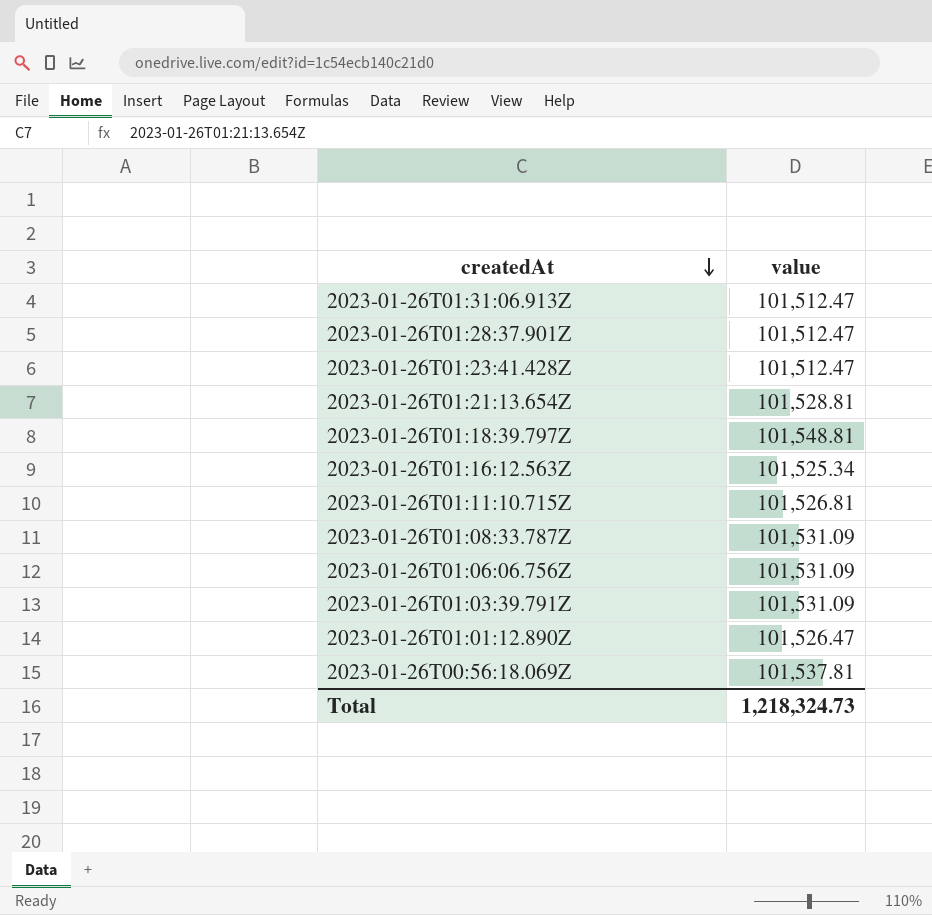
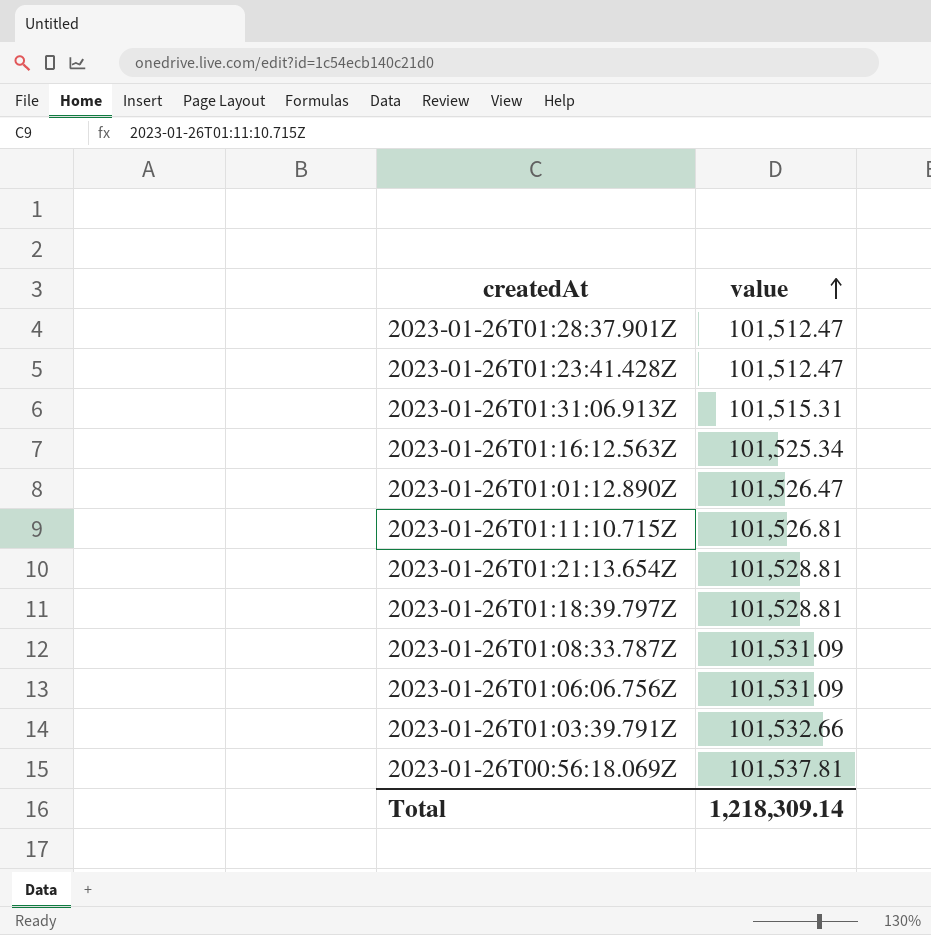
row order: createdAt descending -> value ascending
2023-01-26T01:31:06.913Z | value: 101,512.47 -> 101,515.31
2023-01-26T01:18:39.797Z | value: 101,548.81 -> 101,528.81
2023-01-26T01:03:39.791Z | value: 101,531.09 -> 101,532.66
Total | value: 1,218,324.73 -> 1,218,309.14

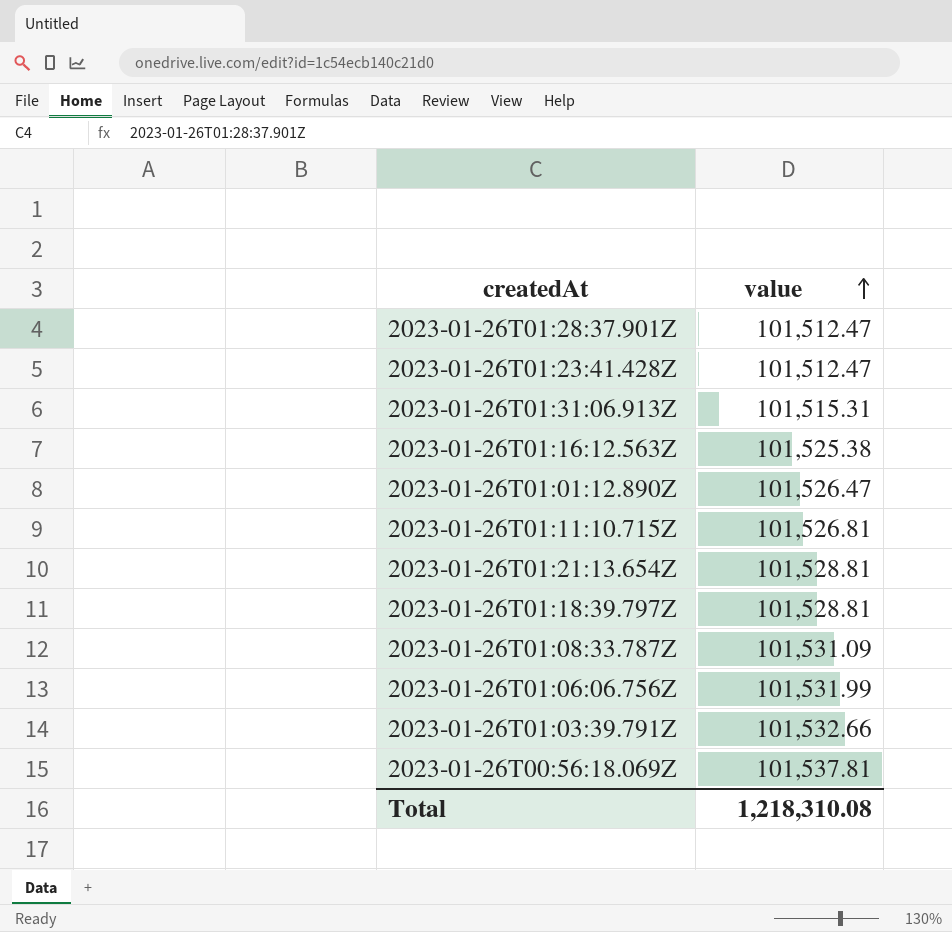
2023-01-26T01:16:12.563Z | value: 101,525.34 -> 101,525.38
2023-01-26T01:06:06.756Z | value: 101,531.09 -> 101,531.99
Total | value: 1,218,309.14 -> 1,218,310.08

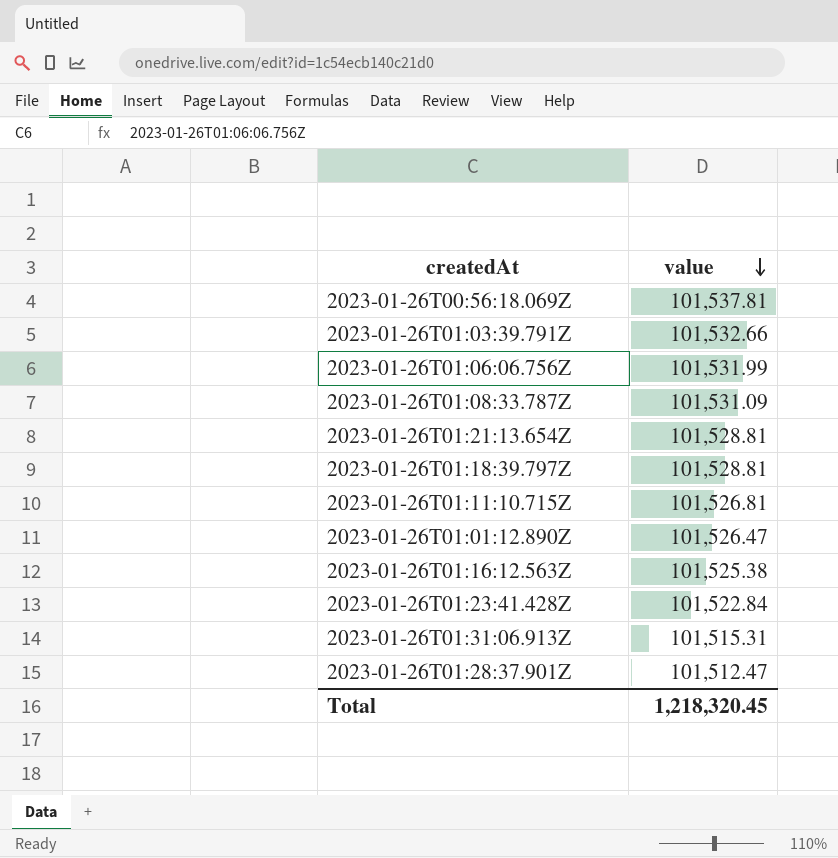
row order: value ascending -> value descending
2023-01-26T01:23:41.428Z | value: 101,512.47 -> 101,522.84
Total | value: 1,218,310.08 -> 1,218,320.45

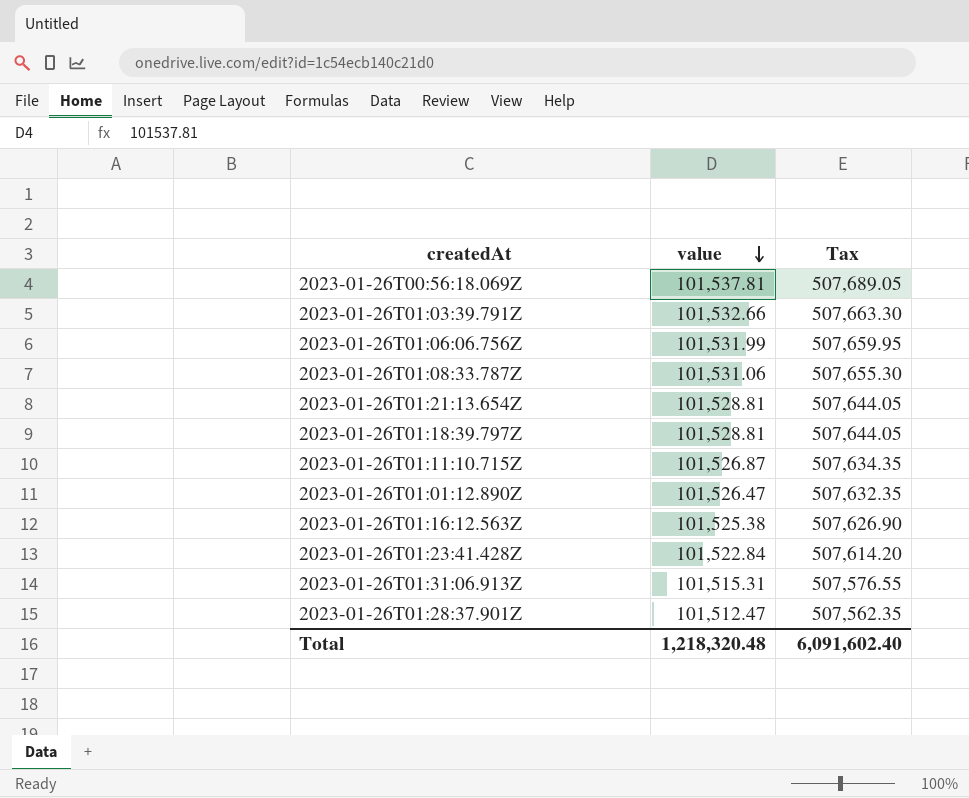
column Tax | formula: none -> [value] * 5
2023-01-26T01:08:33.787Z | value: 101,531.09 -> 101,531.06
2023-01-26T01:11:10.715Z | value: 101,526.81 -> 101,526.87
Total | value: 1,218,320.45 -> 1,218,320.48

